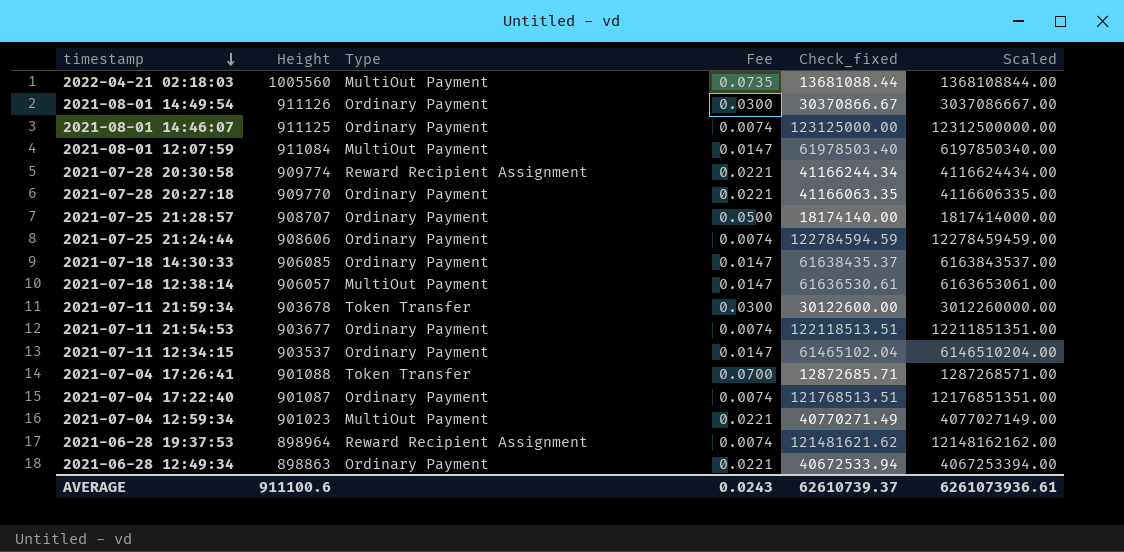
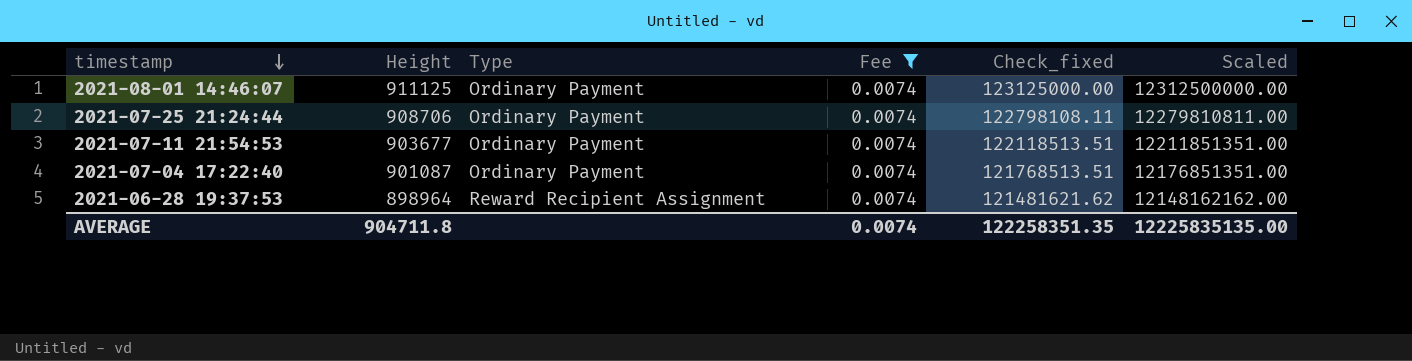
filter: none -> Fee = 0.0074
2021-07-25 21:24:44 | Height: 908606 -> 908706
2021-07-25 21:24:44 | Check_fixed: 122784594.59 -> 122798108.11
2021-07-25 21:24:44 | Scaled: 12278459459.00 -> 12279810811.00
AVERAGE | Height: 911100.6 -> 904711.8
AVERAGE | Fee: 0.0243 -> 0.0074
AVERAGE | Check_fixed: 62610739.37 -> 122258351.35
AVERAGE | Scaled: 6261073936.61 -> 12225835135.00

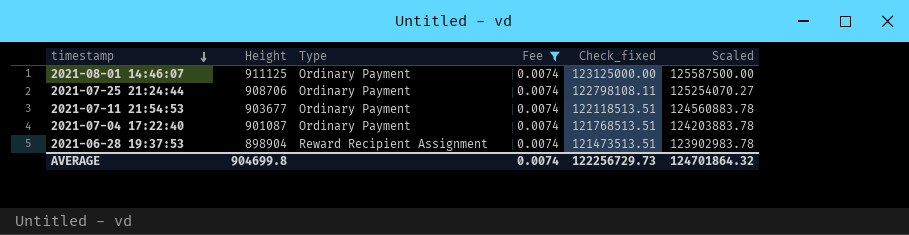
column Scaled | formula: [Check_fixed] * 100 -> [Check_fixed] * 1.02
2021-06-28 19:37:53 | Height: 898964 -> 898904
2021-06-28 19:37:53 | Check_fixed: 121481621.62 -> 121473513.51
AVERAGE | Height: 904711.8 -> 904699.8
AVERAGE | Check_fixed: 122258351.35 -> 122256729.73
AVERAGE | Scaled: 12225835135.00 -> 124701864.32

